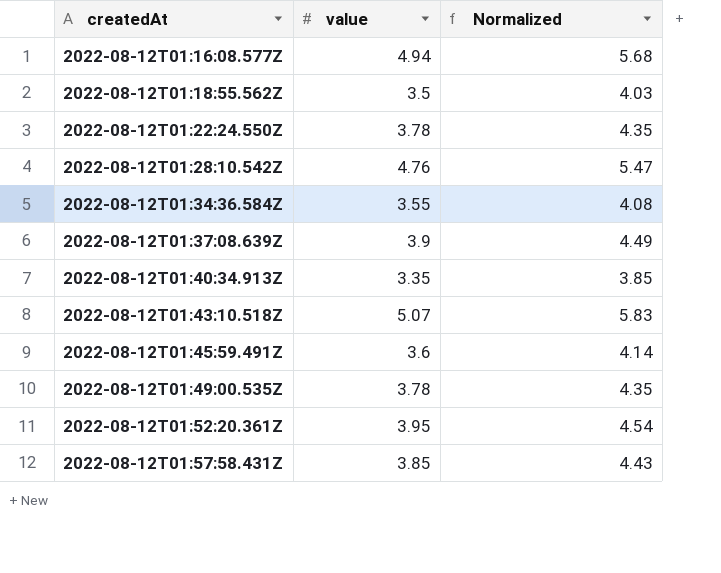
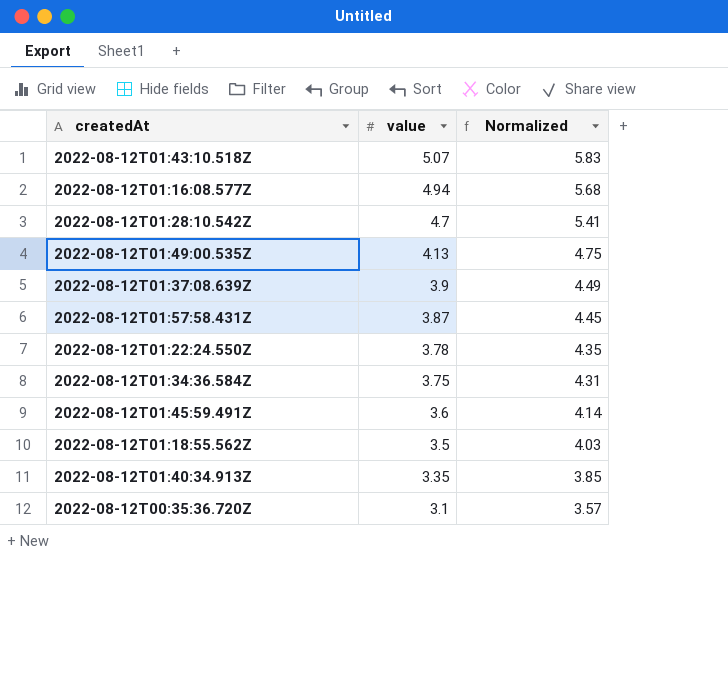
row order: createdAt ascending -> value descending
row 2022-08-12T01:52:20.361Z: 3.95 | 4.54 -> none
2022-08-12T01:28:10.542Z | value: 4.76 -> 4.7
2022-08-12T01:28:10.542Z | Normalized: 5.47 -> 5.41
2022-08-12T01:49:00.535Z | value: 3.78 -> 4.13
2022-08-12T01:49:00.535Z | Normalized: 4.35 -> 4.75
2022-08-12T01:57:58.431Z | value: 3.85 -> 3.87
2022-08-12T01:57:58.431Z | Normalized: 4.43 -> 4.45
2022-08-12T01:34:36.584Z | value: 3.55 -> 3.75
2022-08-12T01:34:36.584Z | Normalized: 4.08 -> 4.31
row 2022-08-12T00:35:36.720Z: none -> 3.1 | 3.57

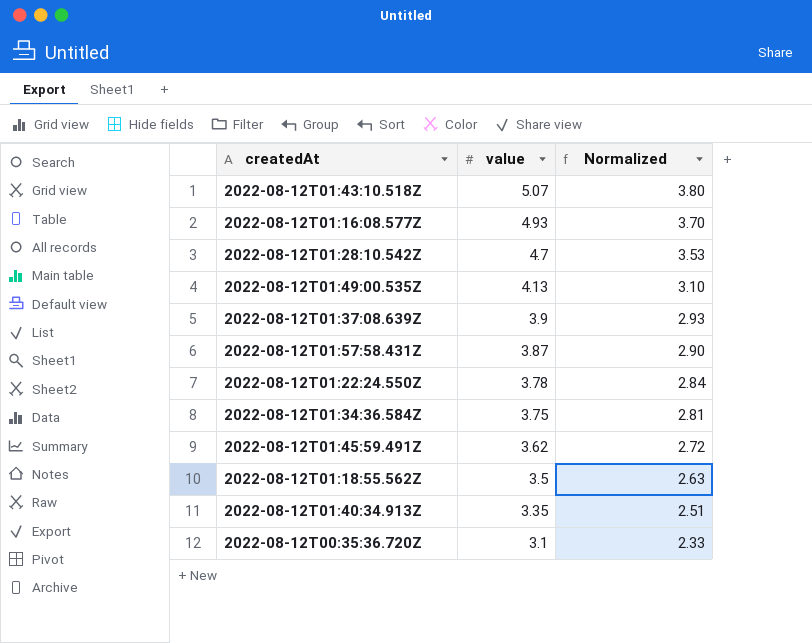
column Normalized | formula: [value] * 1.15 -> [value] * 0.75
2022-08-12T01:16:08.577Z | value: 4.94 -> 4.93
2022-08-12T01:45:59.491Z | value: 3.6 -> 3.62

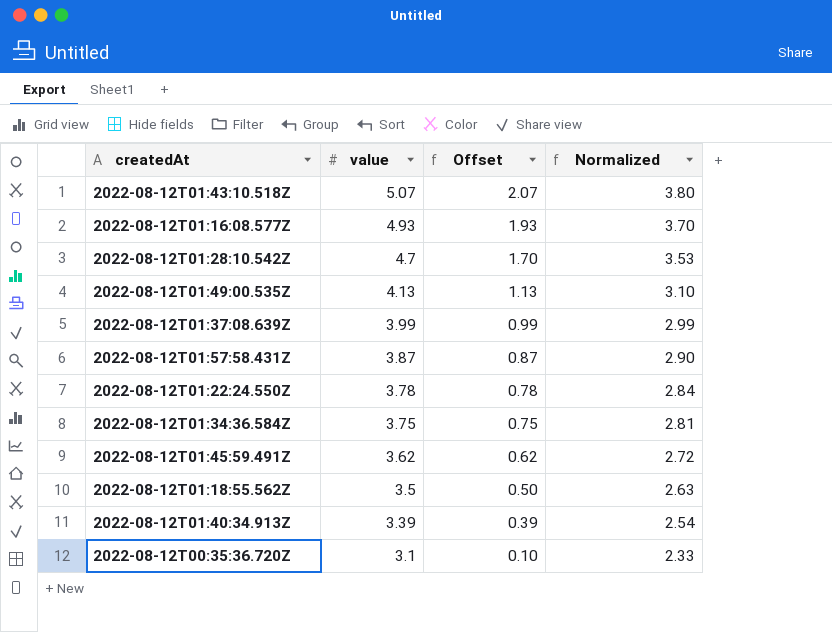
column Offset | formula: none -> [value] - 3
2022-08-12T01:37:08.639Z | value: 3.9 -> 3.99
2022-08-12T01:37:08.639Z | Normalized: 2.93 -> 2.99
2022-08-12T01:40:34.913Z | value: 3.35 -> 3.39
2022-08-12T01:40:34.913Z | Normalized: 2.51 -> 2.54

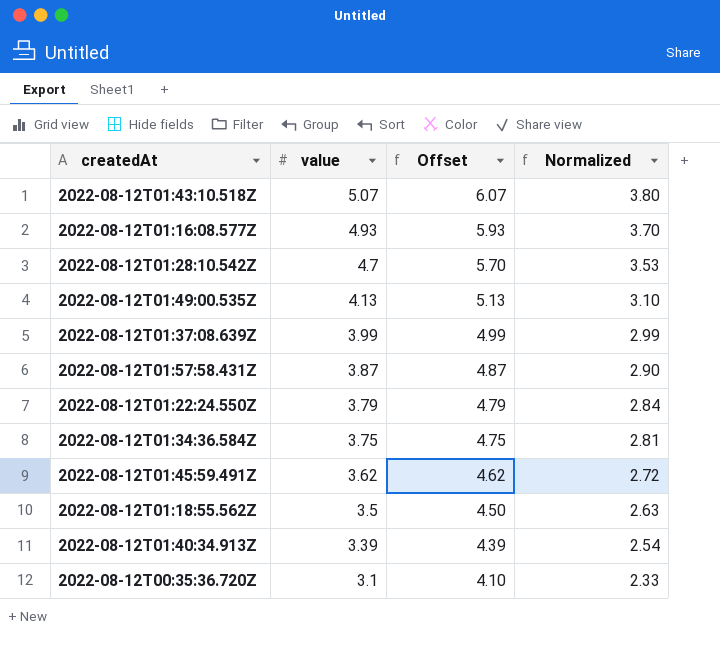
column Offset | formula: [value] - 3 -> [value] + 1
2022-08-12T01:22:24.550Z | value: 3.78 -> 3.79

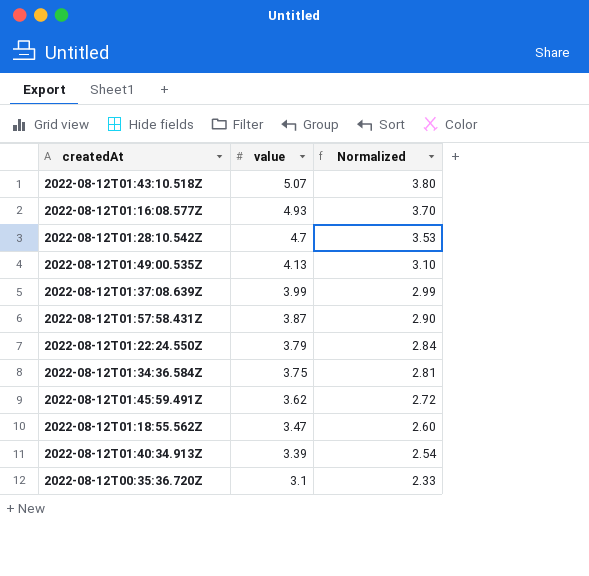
column Offset | formula: [value] + 1 -> none
2022-08-12T01:18:55.562Z | value: 3.5 -> 3.47
2022-08-12T01:18:55.562Z | Normalized: 2.63 -> 2.60

